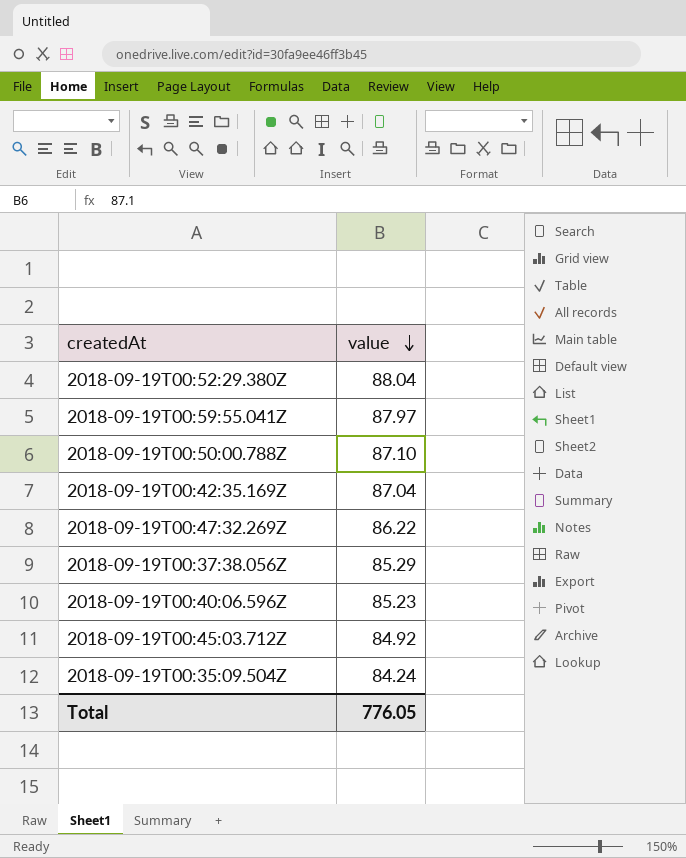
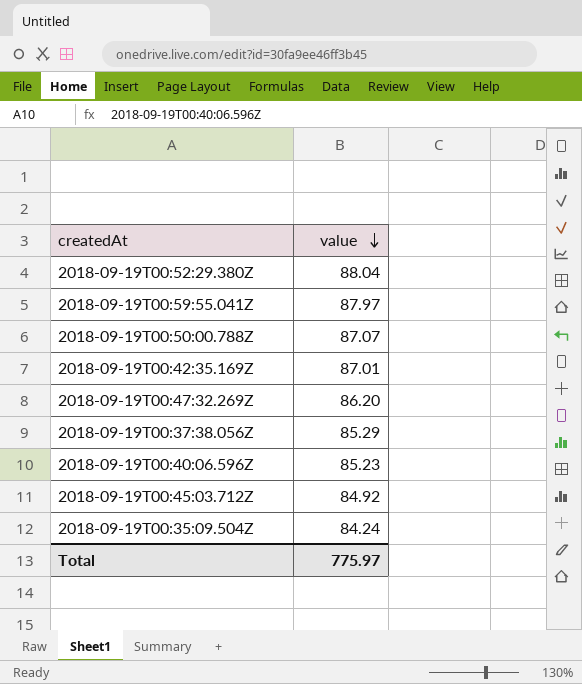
2018-09-19T00:50:00.788Z | value: 87.10 -> 87.07
2018-09-19T00:42:35.169Z | value: 87.04 -> 87.01
2018-09-19T00:47:32.269Z | value: 86.22 -> 86.20
Total | value: 776.05 -> 775.97

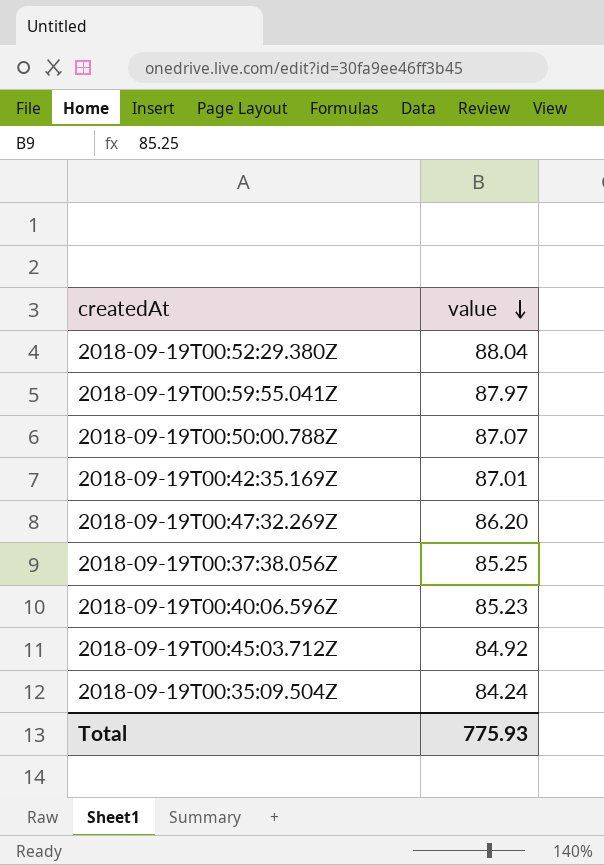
2018-09-19T00:37:38.056Z | value: 85.29 -> 85.25
Total | value: 775.97 -> 775.93

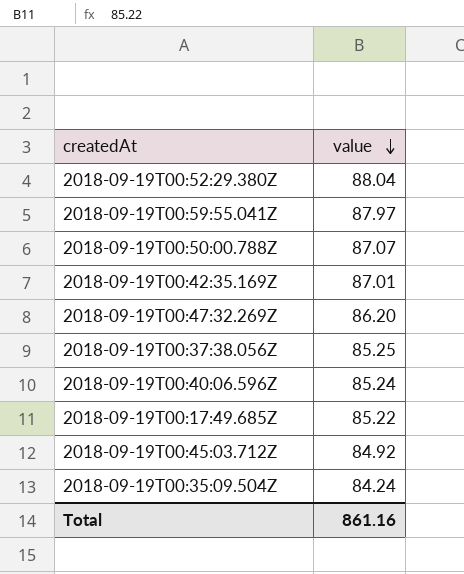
2018-09-19T00:40:06.596Z | value: 85.23 -> 85.24
row 2018-09-19T00:17:49.685Z: none -> 85.22
Total | value: 775.93 -> 861.16

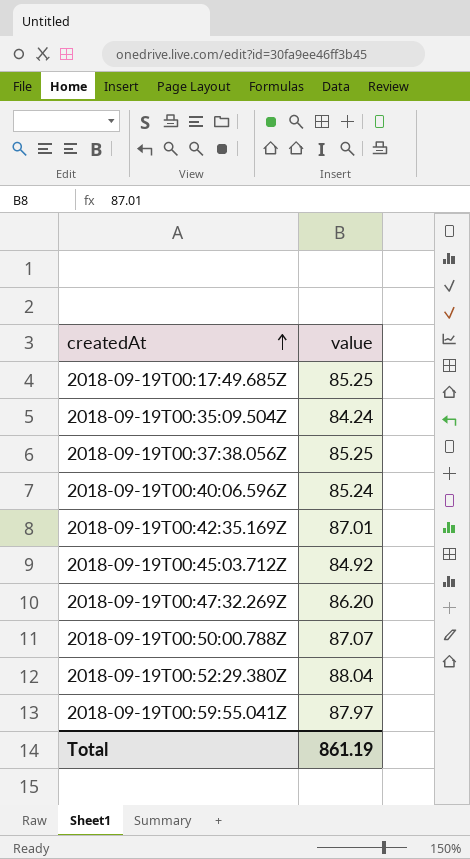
row order: value descending -> createdAt ascending
2018-09-19T00:17:49.685Z | value: 85.22 -> 85.25
Total | value: 861.16 -> 861.19

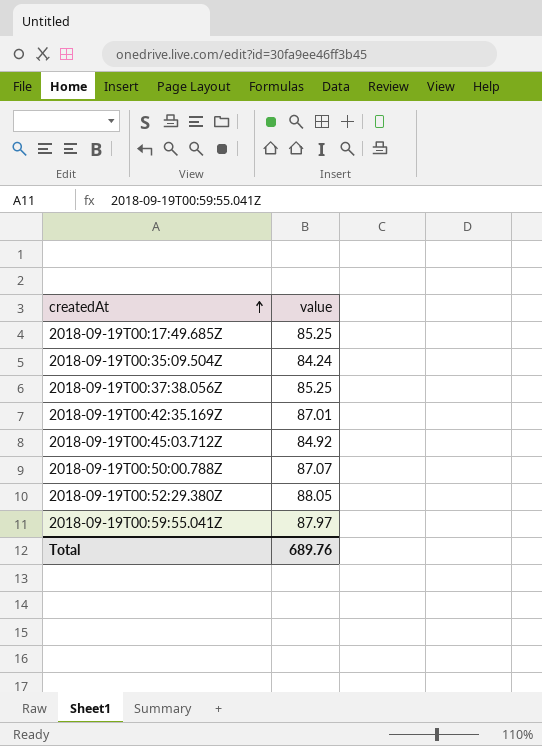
row 2018-09-19T00:40:06.596Z: 85.24 -> none
row 2018-09-19T00:47:32.269Z: 86.20 -> none
2018-09-19T00:52:29.380Z | value: 88.04 -> 88.05
Total | value: 861.19 -> 689.76

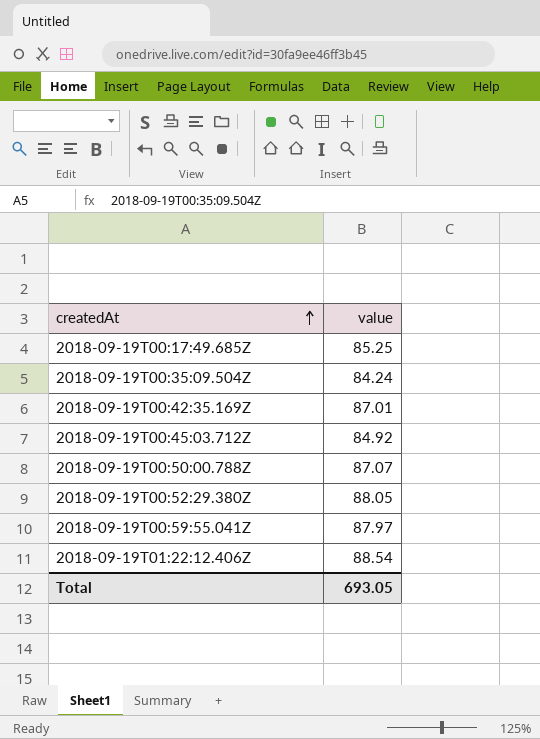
row 2018-09-19T00:37:38.056Z: 85.25 -> none
row 2018-09-19T01:22:12.406Z: none -> 88.54
Total | value: 689.76 -> 693.05

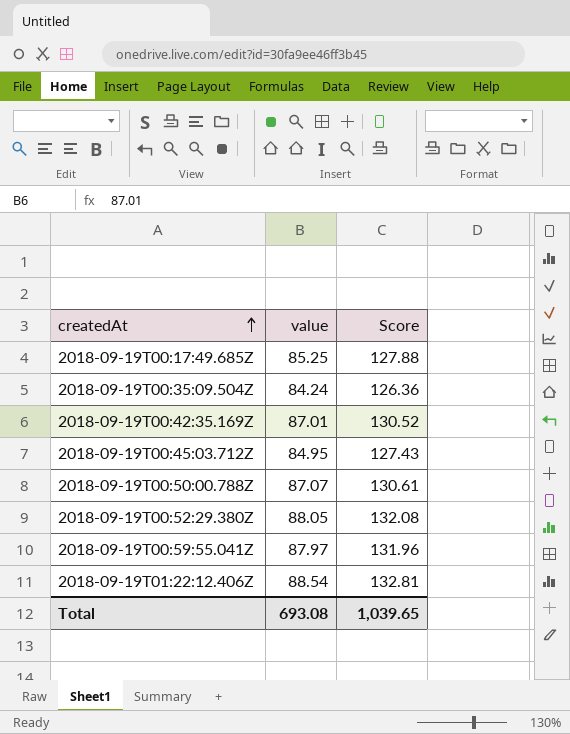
column Score | formula: none -> [value] * 1.5
2018-09-19T00:45:03.712Z | value: 84.92 -> 84.95
Total | value: 693.05 -> 693.08

